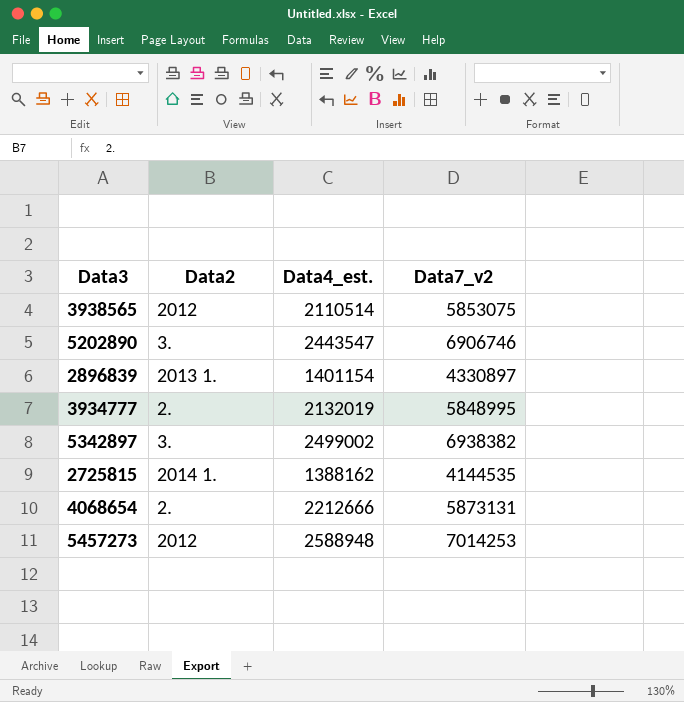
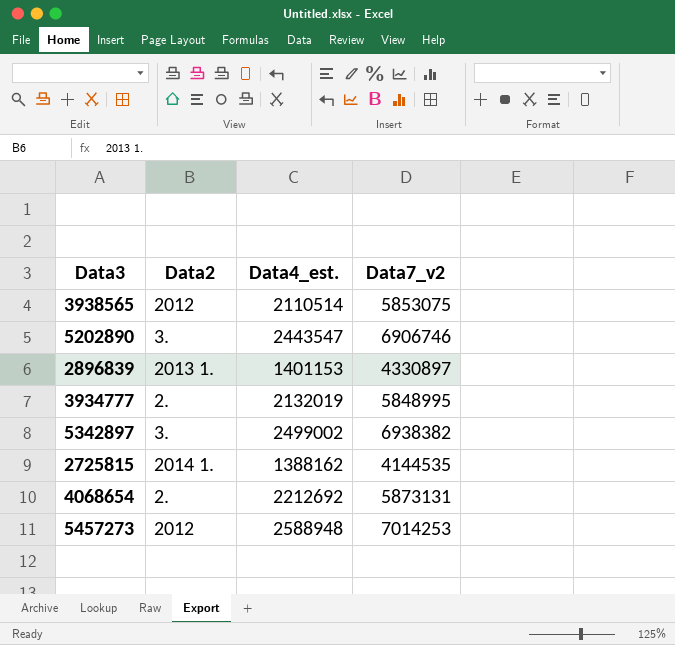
2896839 | Data4_est.: 1401154 -> 1401153
4068654 | Data4_est.: 2212666 -> 2212692

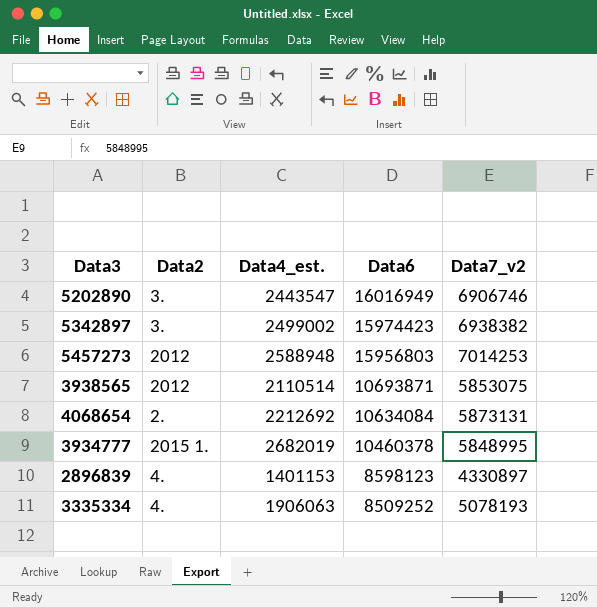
row order: none -> Data6 descending
column Data6 | position: none -> 4
row 2725815: 2014 1. | 1388162 | 4144535 -> none
3934777 | Data2: 2. -> 2015 1.
3934777 | Data4_est.: 2132019 -> 2682019
2896839 | Data2: 2013 1. -> 4.
row 3335334: none -> 4. | 1906063 | 8509252 | 5078193

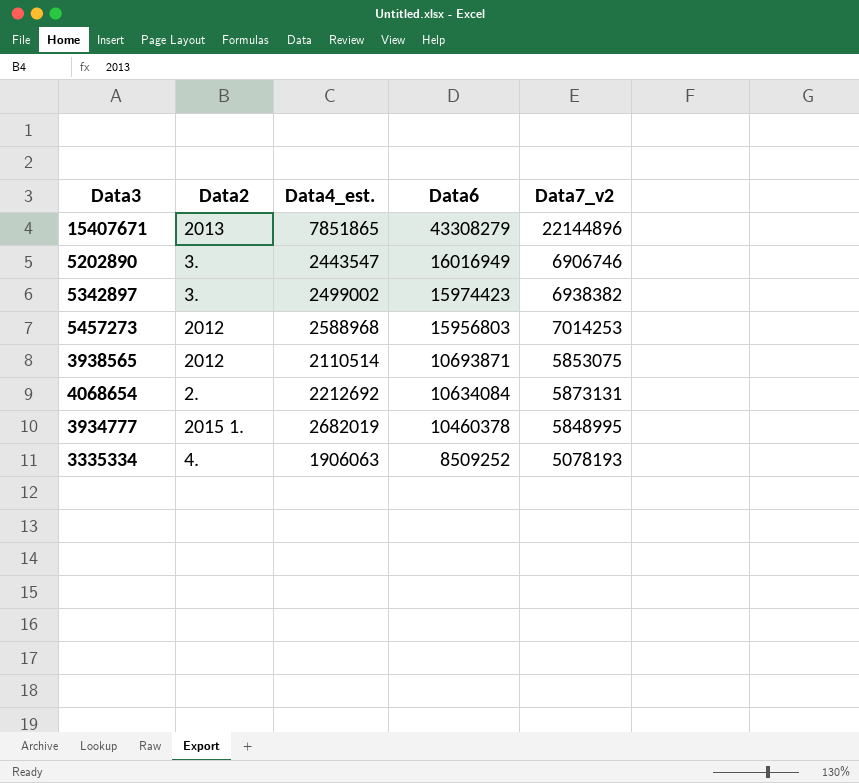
row 2896839: 4. | 1401153 | 8598123 | 4330897 -> none
row 15407671: none -> 2013 | 7851865 | 43308279 | 22144896
5457273 | Data4_est.: 2588948 -> 2588968

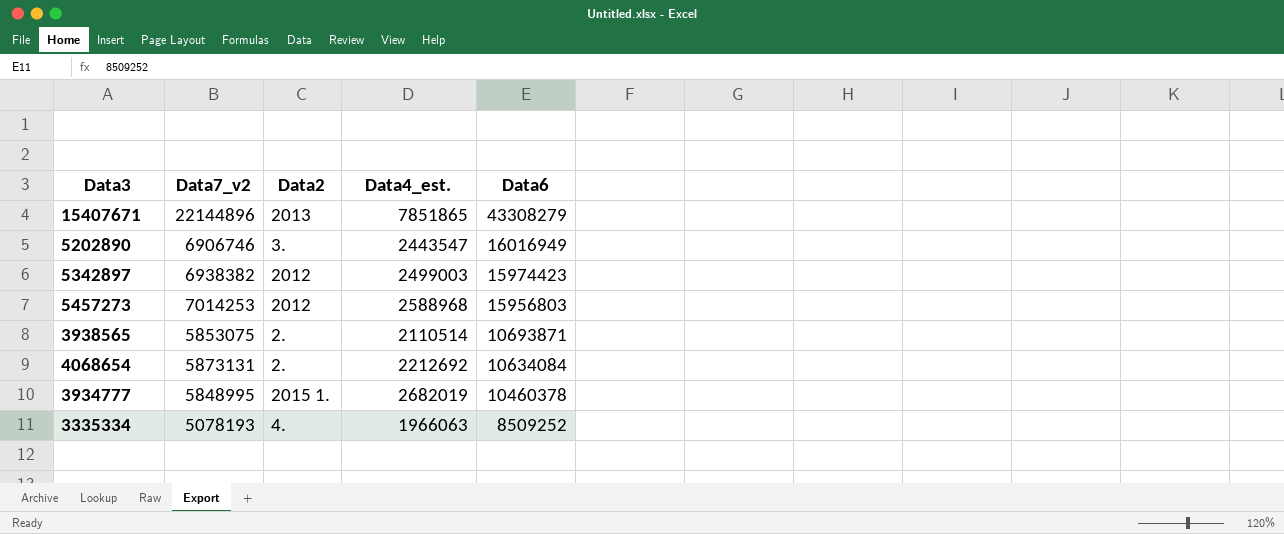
column Data7_v2 | position: 5 -> 2
5342897 | Data2: 3. -> 2012
5342897 | Data4_est.: 2499002 -> 2499003
3938565 | Data2: 2012 -> 2.
3335334 | Data4_est.: 1906063 -> 1966063

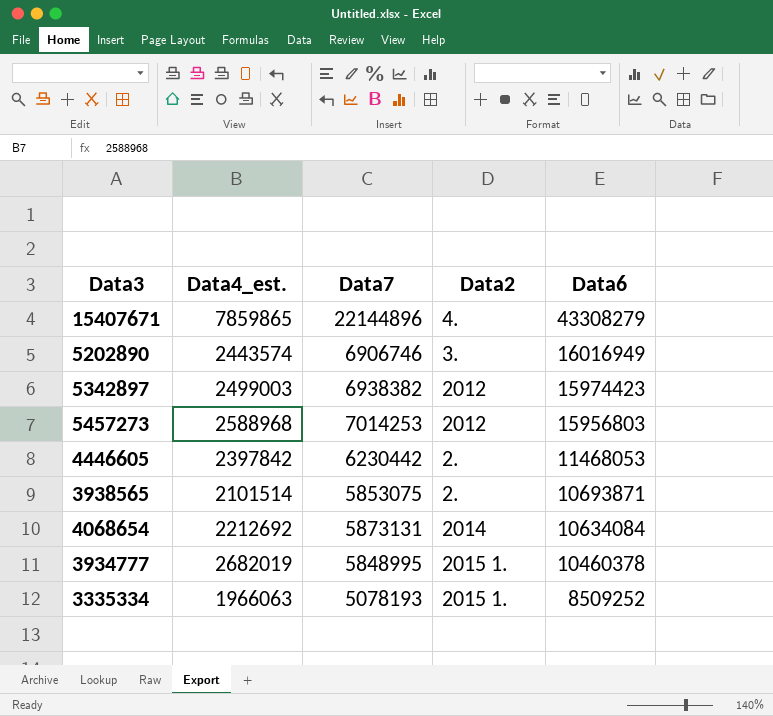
column Data4_est. | position: 4 -> 2
column name: Data7_v2 -> Data7
15407671 | Data4_est.: 7851865 -> 7859865
15407671 | Data2: 2013 -> 4.
5202890 | Data4_est.: 2443547 -> 2443574
row 4446605: none -> 2397842 | 6230442 | 2. | 11468053
3938565 | Data4_est.: 2110514 -> 2101514
4068654 | Data2: 2. -> 2014
3335334 | Data2: 4. -> 2015 1.

